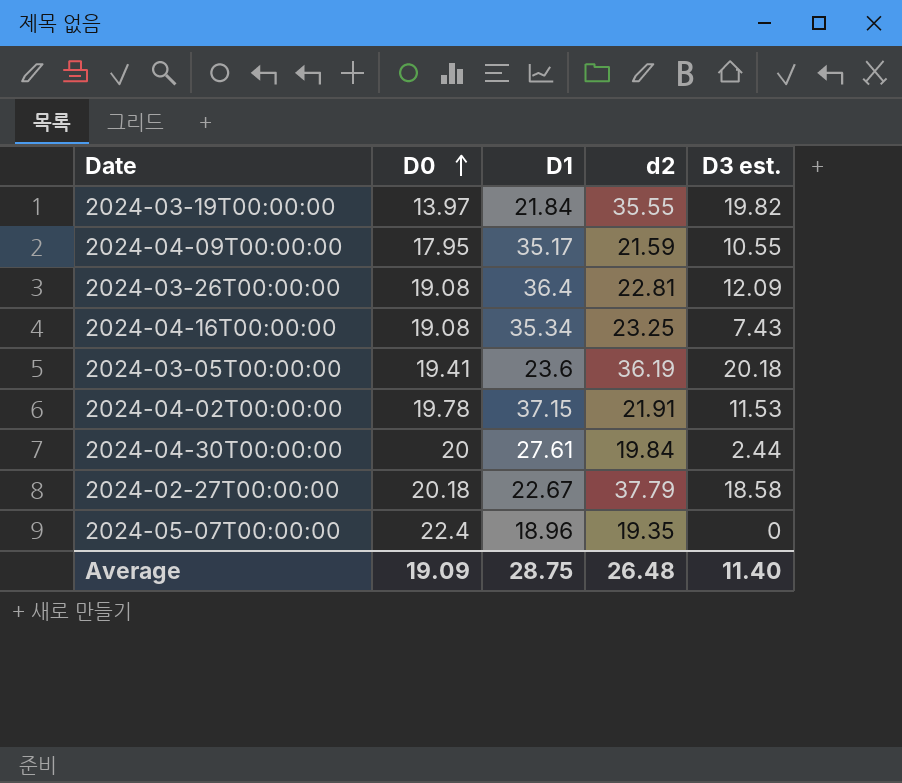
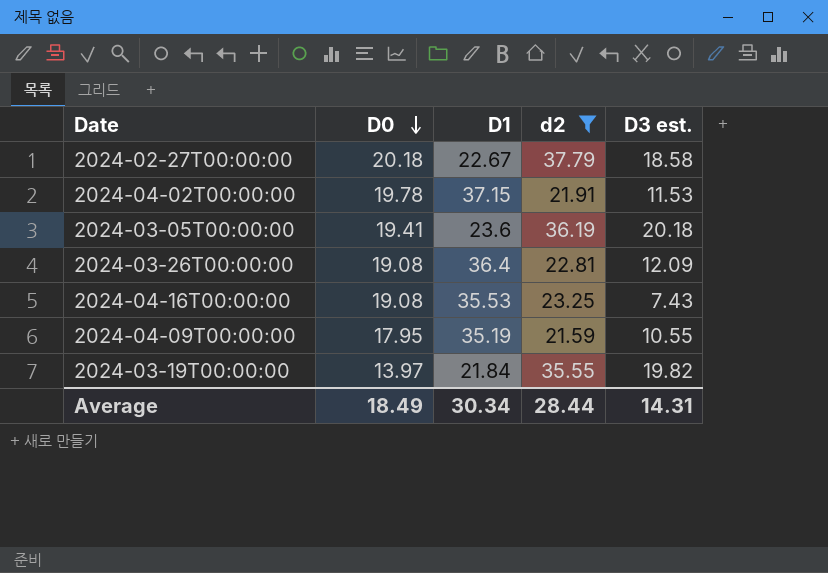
filter: none -> d2 >= 21.59
row order: D0 ascending -> D0 descending
2024-04-16T00:00:00 | D1: 35.34 -> 35.53
2024-04-09T00:00:00 | D1: 35.17 -> 35.19
Average | D0: 19.09 -> 18.49
Average | D1: 28.75 -> 30.34
Average | d2: 26.48 -> 28.44
Average | D3 est.: 11.40 -> 14.31

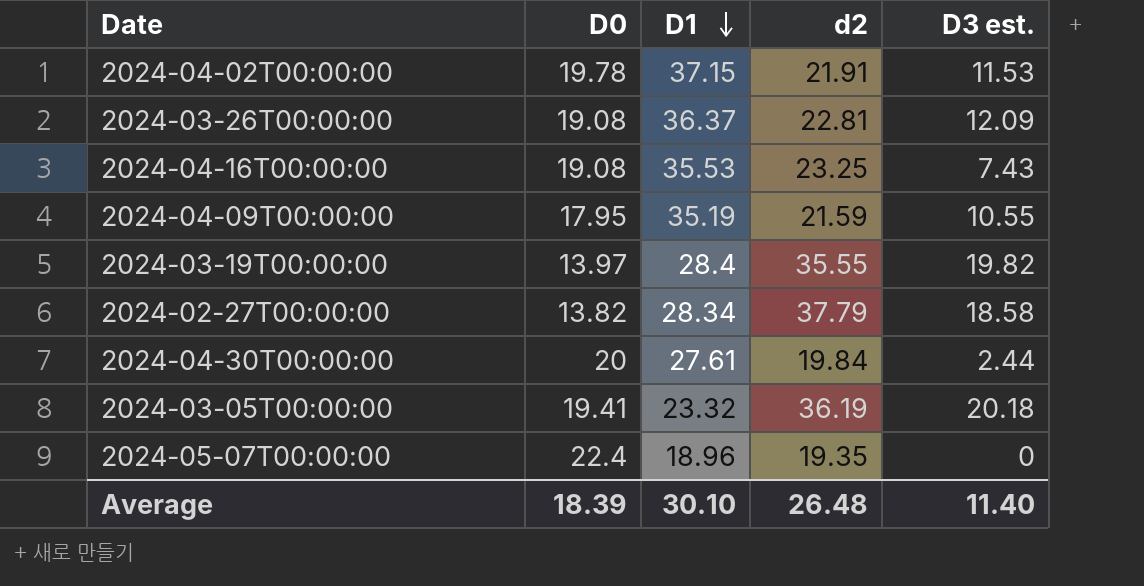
filter: d2 >= 21.59 -> none
row order: D0 descending -> D1 descending
2024-03-26T00:00:00 | D1: 36.4 -> 36.37
2024-03-19T00:00:00 | D1: 21.84 -> 28.4
2024-02-27T00:00:00 | D0: 20.18 -> 13.82
2024-02-27T00:00:00 | D1: 22.67 -> 28.34
2024-03-05T00:00:00 | D1: 23.6 -> 23.32
Average | D0: 18.49 -> 18.39
Average | D1: 30.34 -> 30.10
Average | d2: 28.44 -> 26.48
Average | D3 est.: 14.31 -> 11.40

